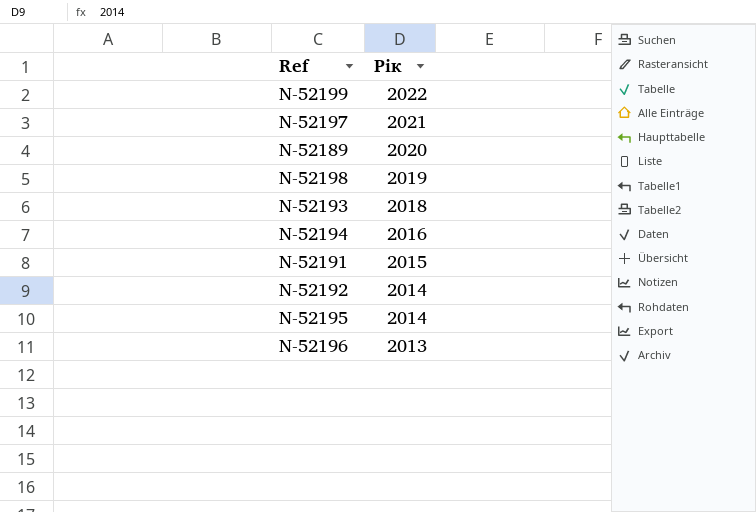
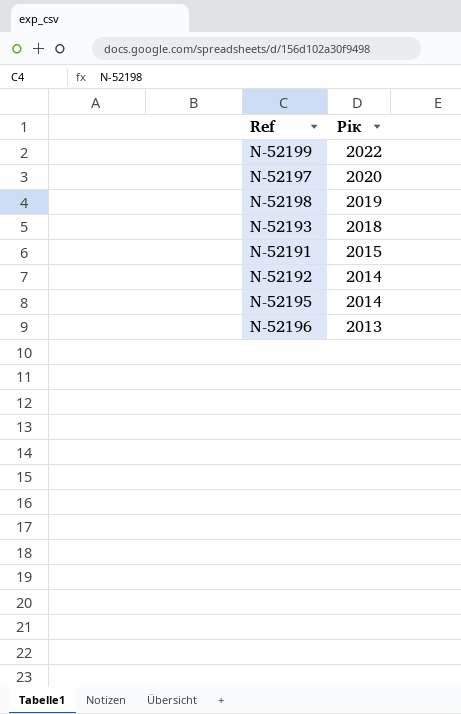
row N-52189: 2020 -> none
row N-52194: 2016 -> none
N-52197 | Рік: 2021 -> 2020

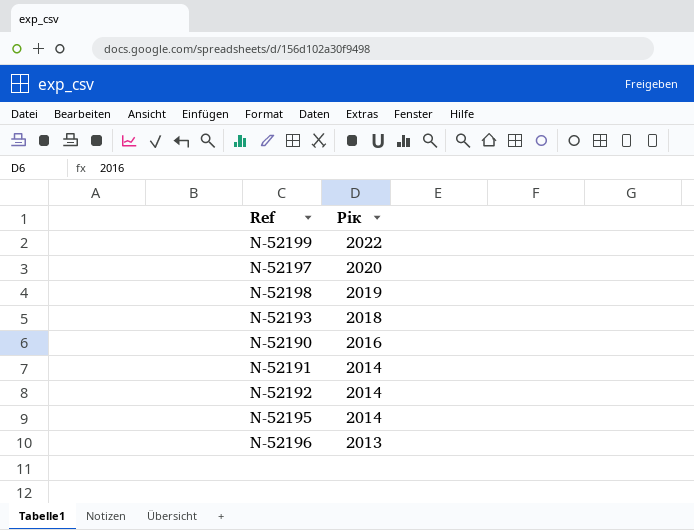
row N-52190: none -> 2016
N-52191 | Рік: 2015 -> 2014

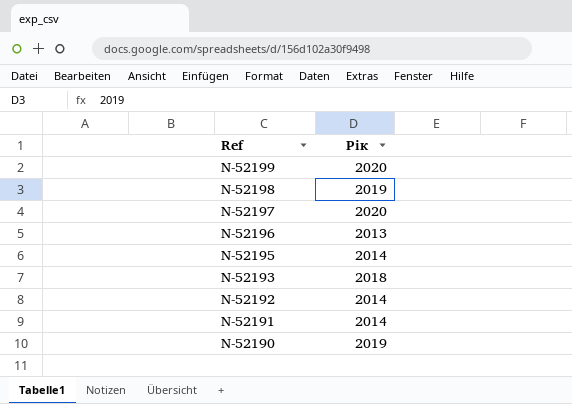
row order: Рік descending -> Ref descending
N-52199 | Рік: 2022 -> 2020
N-52190 | Рік: 2016 -> 2019

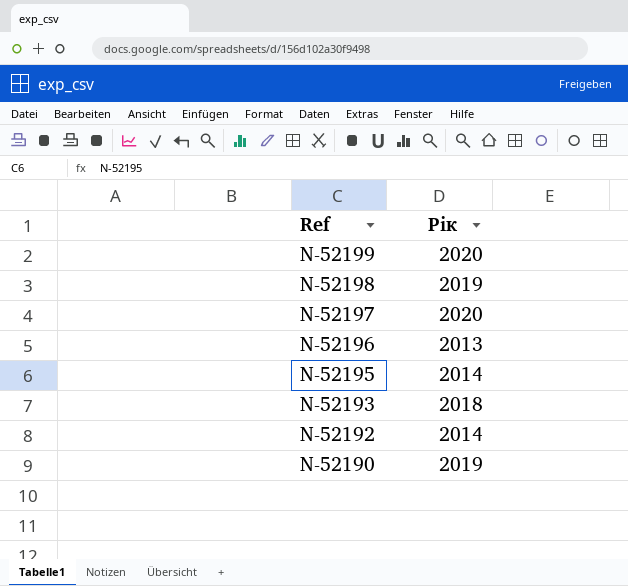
row N-52191: 2014 -> none

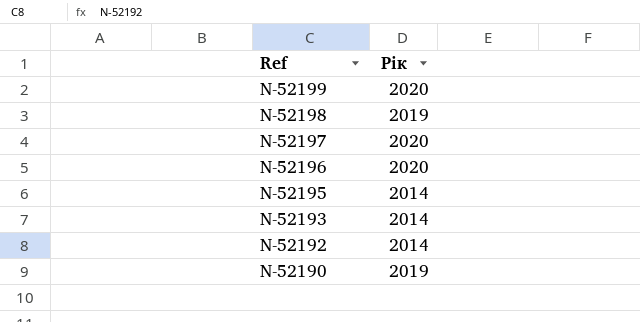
N-52196 | Рік: 2013 -> 2020
N-52193 | Рік: 2018 -> 2014

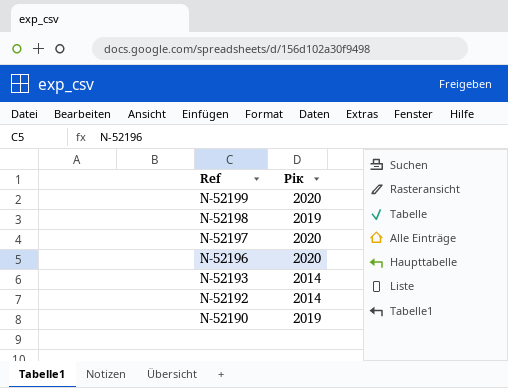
row N-52195: 2014 -> none

